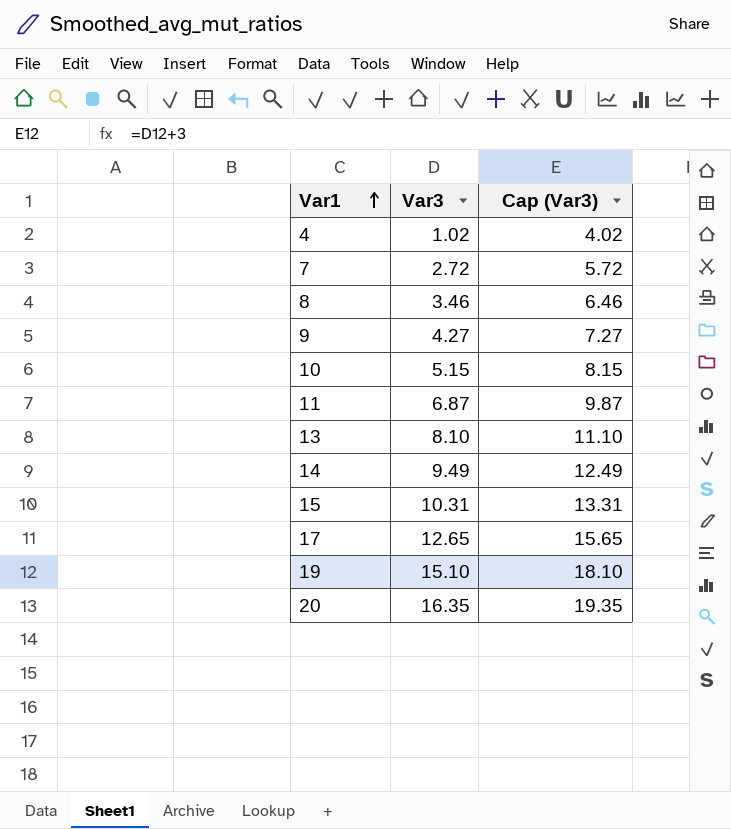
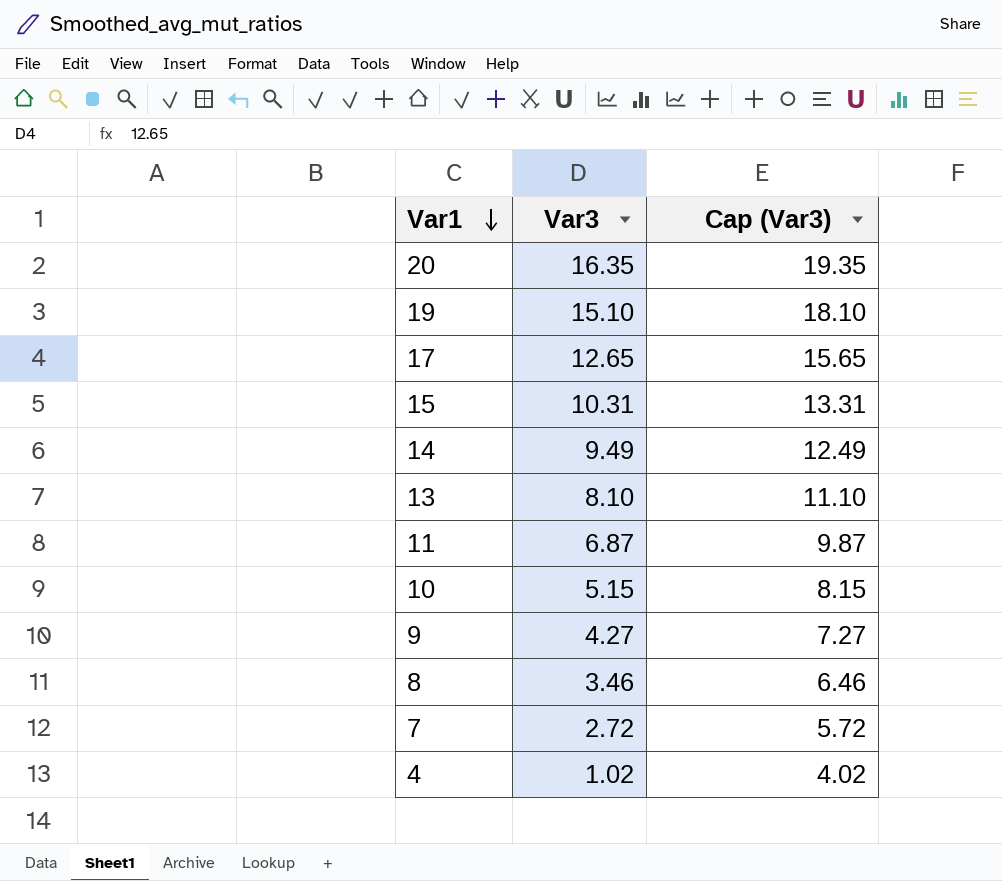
row order: Var1 ascending -> Var1 descending

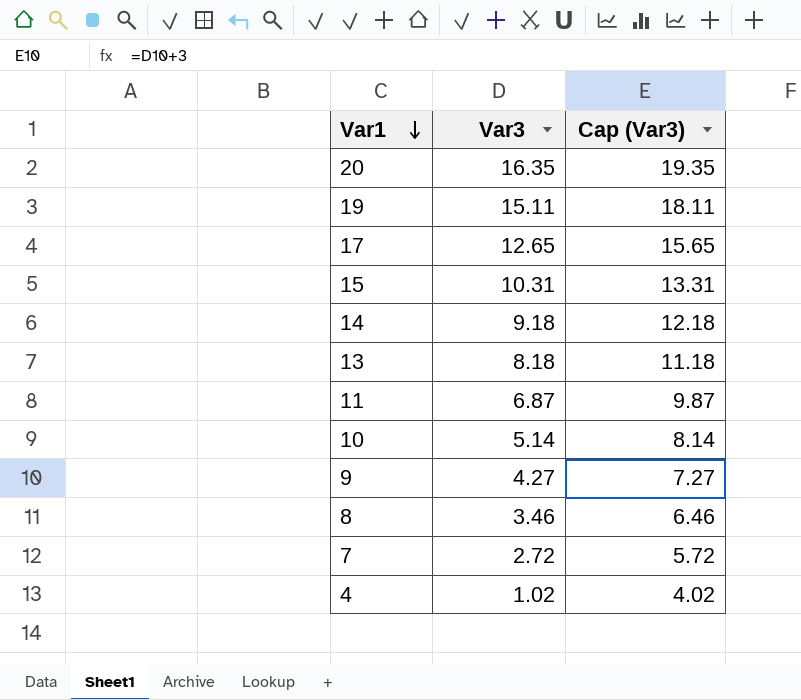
19 | Var3: 15.10 -> 15.11
19 | Cap (Var3): 18.10 -> 18.11
14 | Var3: 9.49 -> 9.18
14 | Cap (Var3): 12.49 -> 12.18
13 | Var3: 8.10 -> 8.18
13 | Cap (Var3): 11.10 -> 11.18
10 | Var3: 5.15 -> 5.14
10 | Cap (Var3): 8.15 -> 8.14

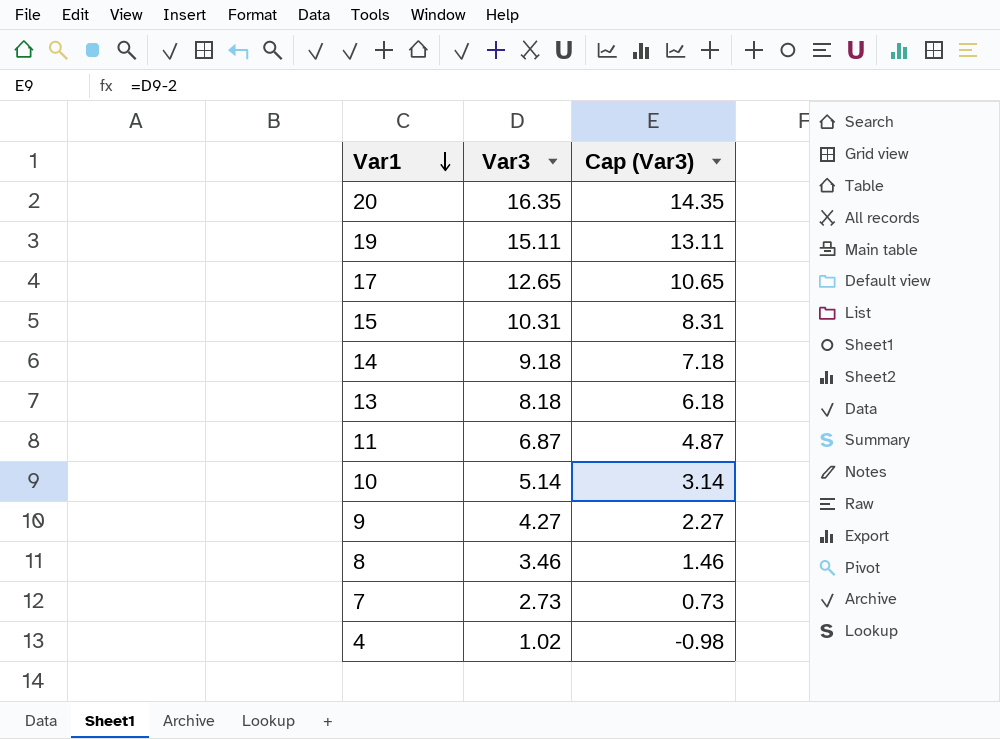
column Cap (Var3) | formula: [Var3] + 3 -> [Var3] - 2
7 | Var3: 2.72 -> 2.73

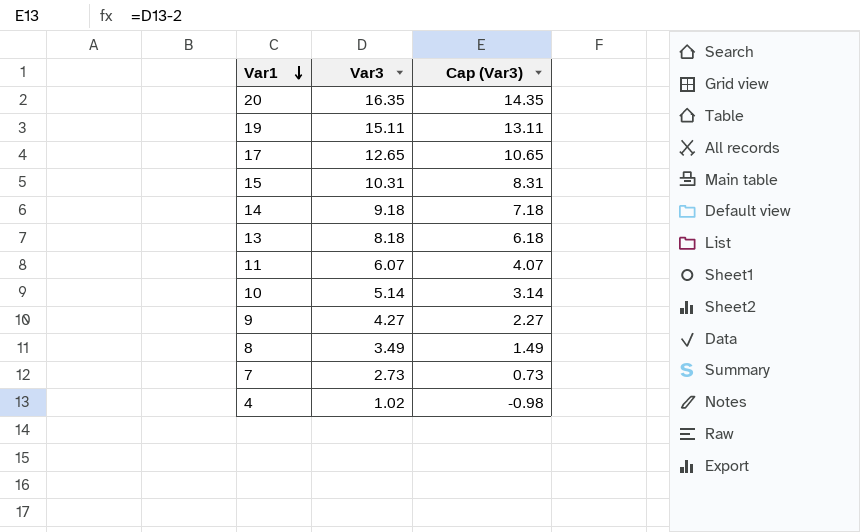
11 | Var3: 6.87 -> 6.07
11 | Cap (Var3): 4.87 -> 4.07
8 | Var3: 3.46 -> 3.49
8 | Cap (Var3): 1.46 -> 1.49

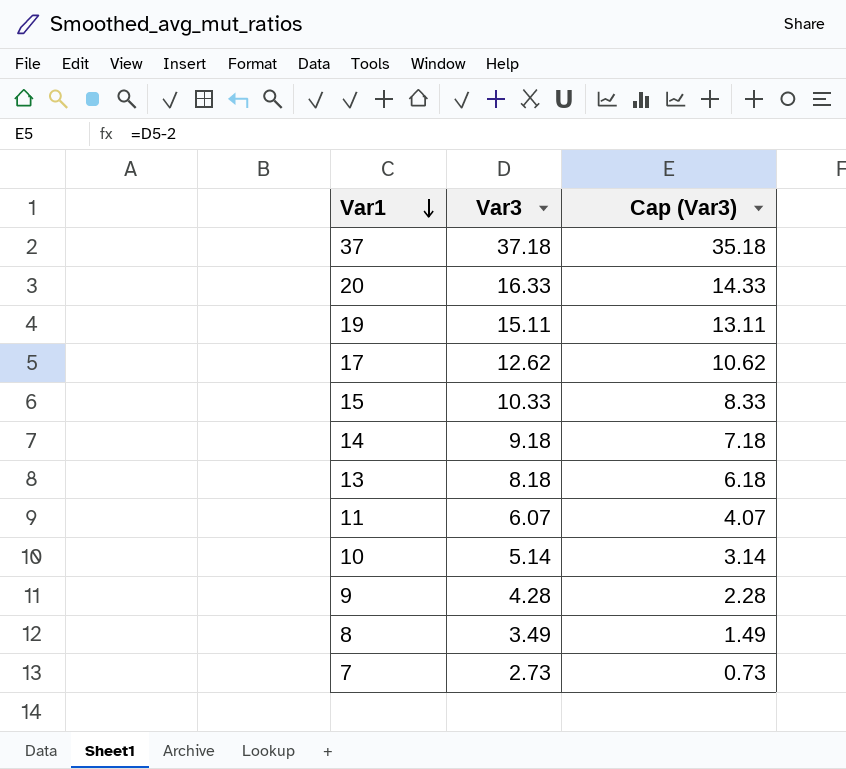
row 4: 1.02 | -0.98 -> none
row 37: none -> 37.18 | 35.18
20 | Var3: 16.35 -> 16.33
20 | Cap (Var3): 14.35 -> 14.33
17 | Var3: 12.65 -> 12.62
17 | Cap (Var3): 10.65 -> 10.62
15 | Var3: 10.31 -> 10.33
15 | Cap (Var3): 8.31 -> 8.33
9 | Var3: 4.27 -> 4.28
9 | Cap (Var3): 2.27 -> 2.28

